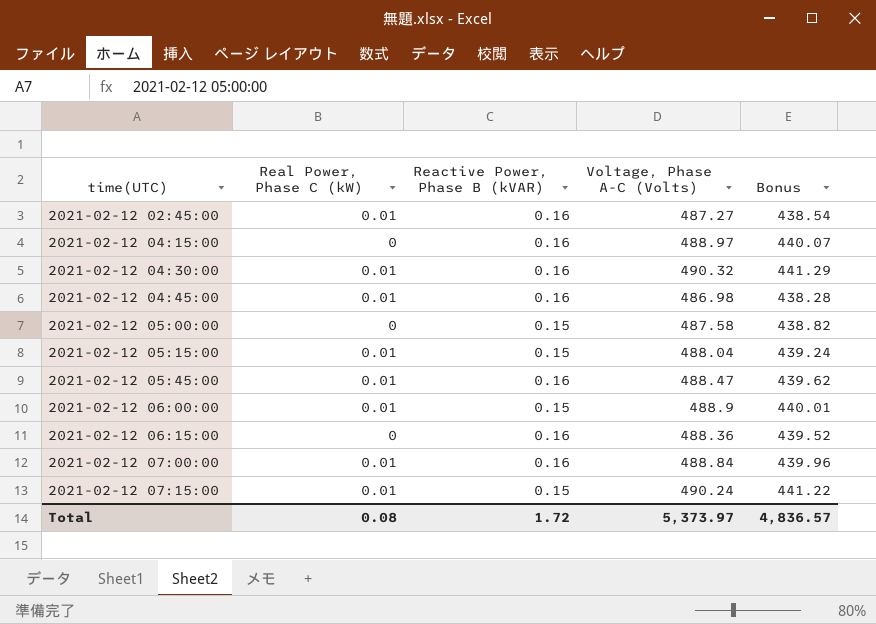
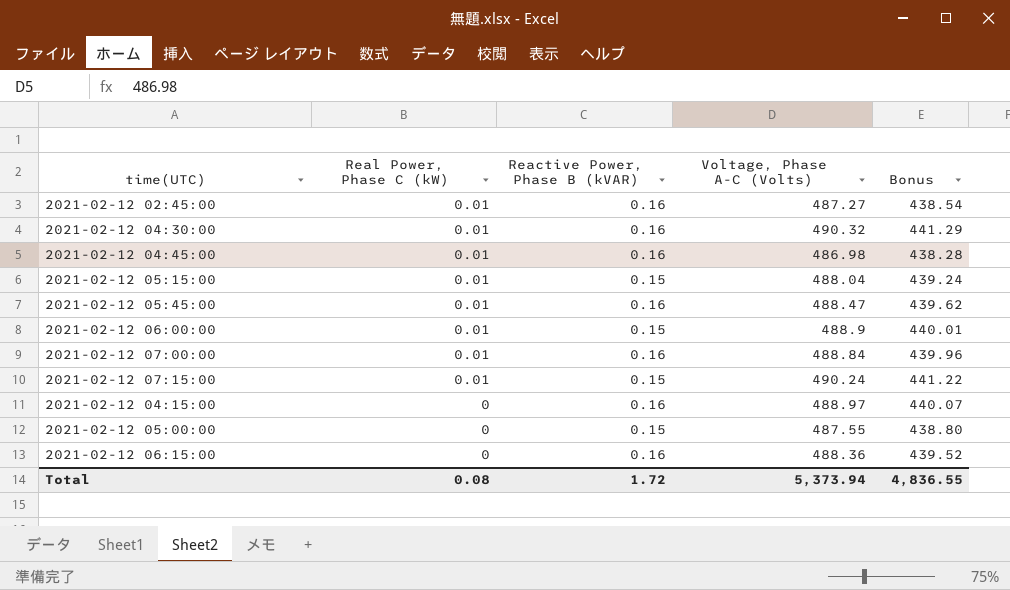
row order: time(UTC) ascending -> Real Power, Phase C (kW) descending
2021-02-12 05:00:00 | Voltage, Phase A-C (Volts): 487.58 -> 487.55
2021-02-12 05:00:00 | Bonus: 438.82 -> 438.80
Total | Voltage, Phase A-C (Volts): 5,373.97 -> 5,373.94
Total | Bonus: 4,836.57 -> 4,836.55

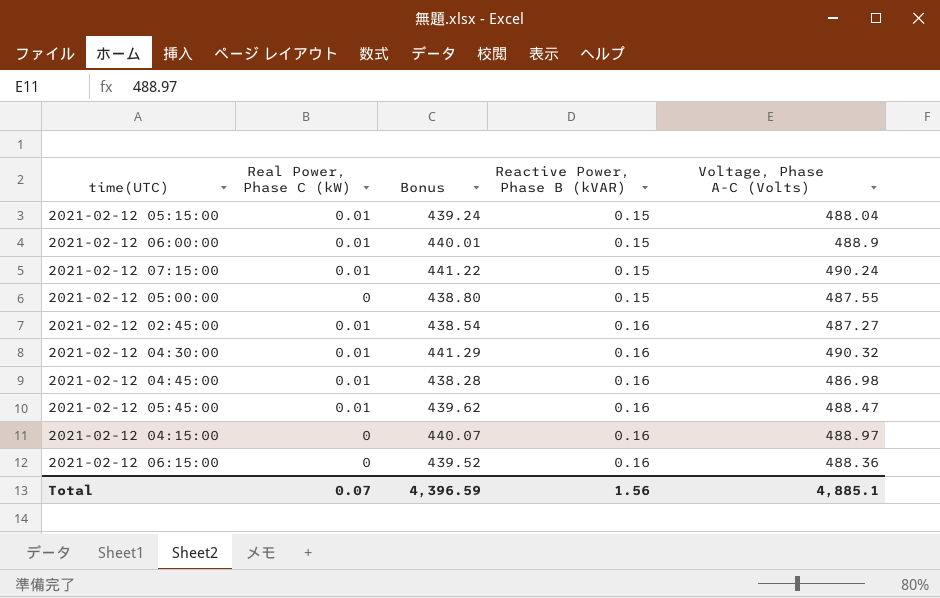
row order: Real Power, Phase C (kW) descending -> Reactive Power, Phase B (kVAR) ascending
column Bonus | position: 5 -> 3
row 2021-02-12 07:00:00: 0.01 | 0.16 | 488.84 | 439.96 -> none
Total | Real Power, Phase C (kW): 0.08 -> 0.07
Total | Bonus: 4,836.55 -> 4,396.59
Total | Reactive Power, Phase B (kVAR): 1.72 -> 1.56
Total | Voltage, Phase A-C (Volts): 5,373.94 -> 4,885.1

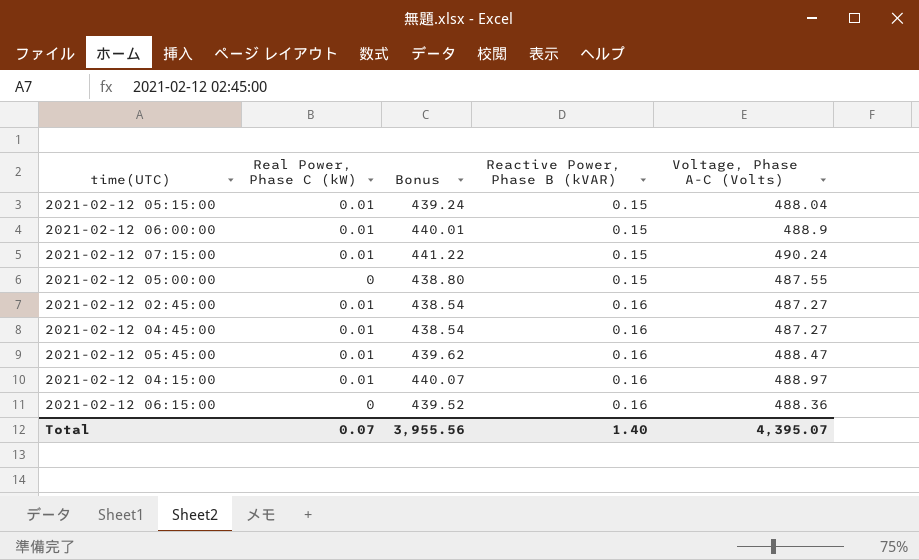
row 2021-02-12 04:30:00: 0.01 | 441.29 | 0.16 | 490.32 -> none
2021-02-12 04:45:00 | Bonus: 438.28 -> 438.54
2021-02-12 04:45:00 | Voltage, Phase A-C (Volts): 486.98 -> 487.27
2021-02-12 04:15:00 | Real Power, Phase C (kW): 0 -> 0.01
Total | Bonus: 4,396.59 -> 3,955.56
Total | Reactive Power, Phase B (kVAR): 1.56 -> 1.40
Total | Voltage, Phase A-C (Volts): 4,885.1 -> 4,395.07

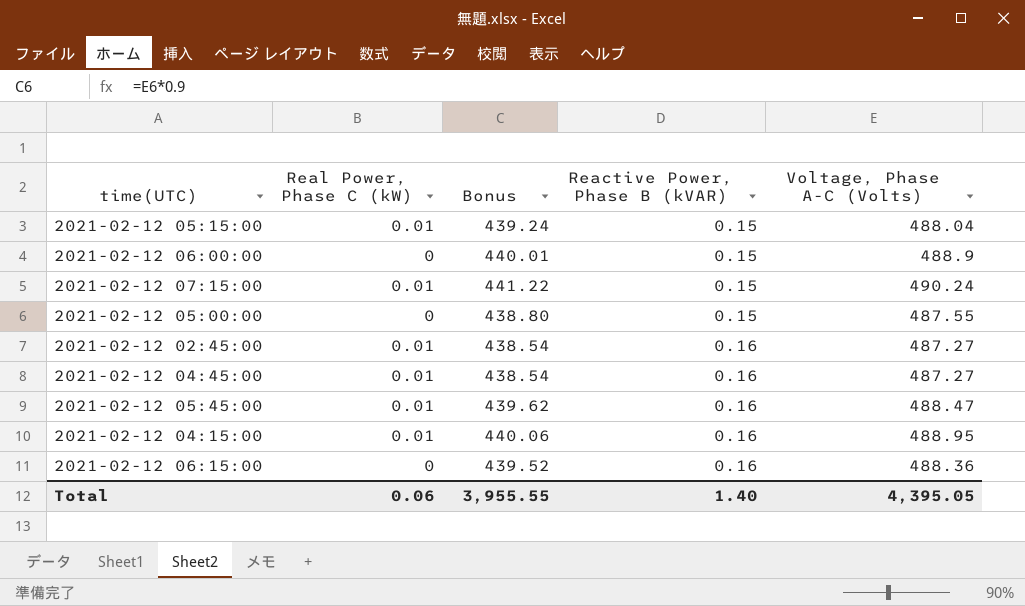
2021-02-12 06:00:00 | Real Power, Phase C (kW): 0.01 -> 0
2021-02-12 04:15:00 | Bonus: 440.07 -> 440.06
2021-02-12 04:15:00 | Voltage, Phase A-C (Volts): 488.97 -> 488.95
Total | Real Power, Phase C (kW): 0.07 -> 0.06
Total | Bonus: 3,955.56 -> 3,955.55
Total | Voltage, Phase A-C (Volts): 4,395.07 -> 4,395.05

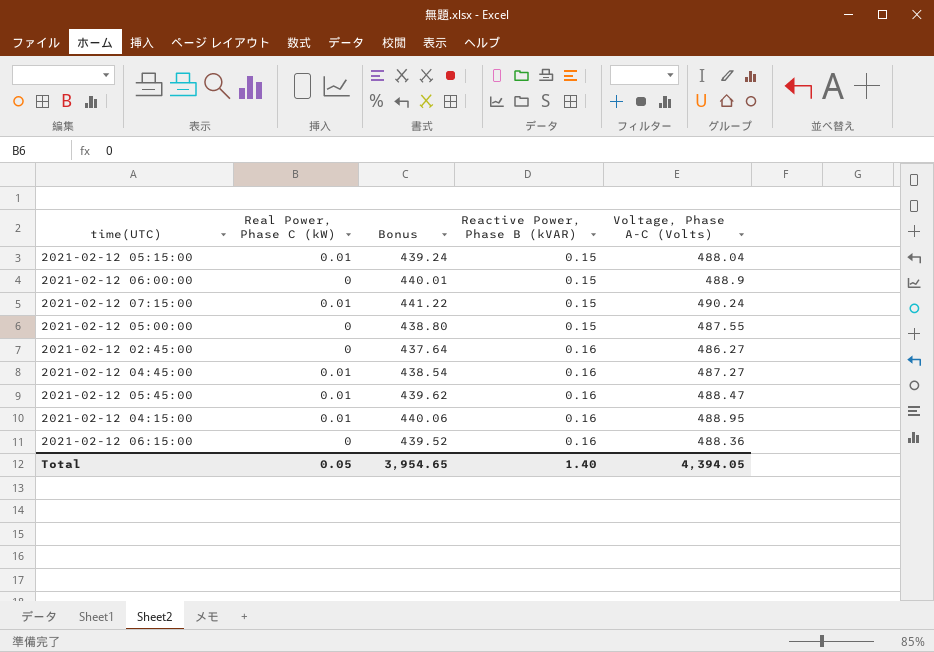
2021-02-12 02:45:00 | Real Power, Phase C (kW): 0.01 -> 0
2021-02-12 02:45:00 | Bonus: 438.54 -> 437.64
2021-02-12 02:45:00 | Voltage, Phase A-C (Volts): 487.27 -> 486.27
Total | Real Power, Phase C (kW): 0.06 -> 0.05
Total | Bonus: 3,955.55 -> 3,954.65
Total | Voltage, Phase A-C (Volts): 4,395.05 -> 4,394.05

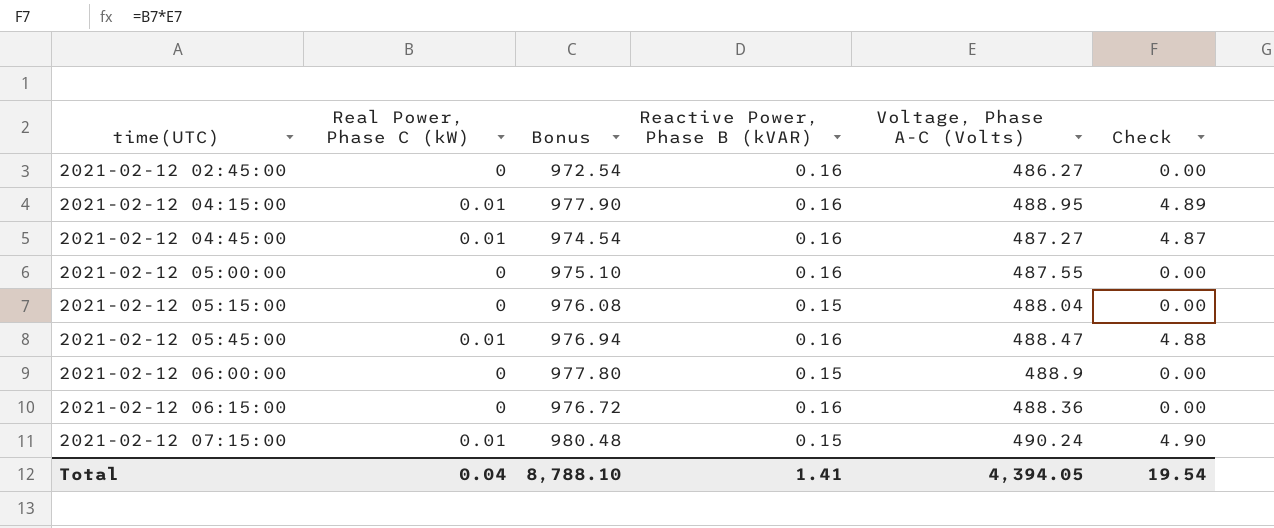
row order: Reactive Power, Phase B (kVAR) ascending -> time(UTC) ascending
column Bonus | formula: [Voltage, Phase A-C (Volts)] * 0.9 -> [Voltage, Phase A-C (Volts)] * 2
column Check | formula: none -> [Real Power, Phase C (kW)] * [Voltage, Phase A-C (Volts)]
2021-02-12 05:00:00 | Reactive Power, Phase B (kVAR): 0.15 -> 0.16
2021-02-12 05:15:00 | Real Power, Phase C (kW): 0.01 -> 0
Total | Real Power, Phase C (kW): 0.05 -> 0.04
Total | Bonus: 3,954.65 -> 8,788.10
Total | Reactive Power, Phase B (kVAR): 1.40 -> 1.41

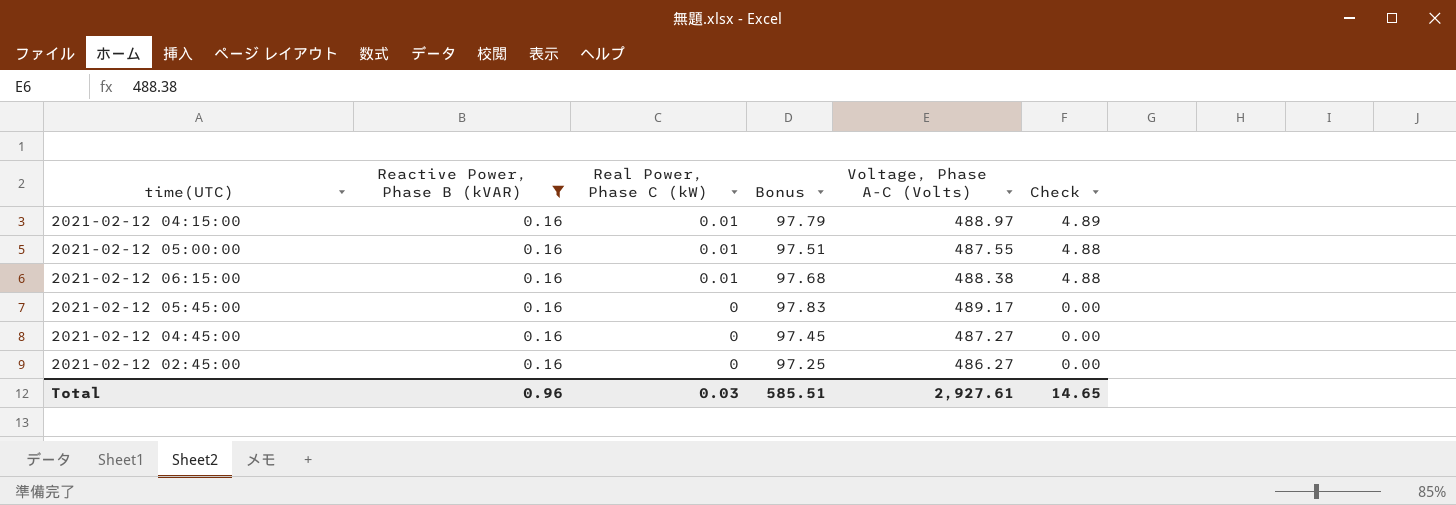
filter: none -> Reactive Power, Phase B (kVAR) = 0.16
row order: time(UTC) ascending -> Real Power, Phase C (kW) descending
column Reactive Power, Phase B (kVAR) | position: 4 -> 2
column Bonus | formula: [Voltage, Phase A-C (Volts)] * 2 -> [Voltage, Phase A-C (Volts)] * 0.2
2021-02-12 04:15:00 | Voltage, Phase A-C (Volts): 488.95 -> 488.97
2021-02-12 05:00:00 | Real Power, Phase C (kW): 0 -> 0.01
2021-02-12 05:00:00 | Check: 0.00 -> 4.88
2021-02-12 06:15:00 | Real Power, Phase C (kW): 0 -> 0.01
2021-02-12 06:15:00 | Voltage, Phase A-C (Volts): 488.36 -> 488.38
2021-02-12 06:15:00 | Check: 0.00 -> 4.88
2021-02-12 05:45:00 | Real Power, Phase C (kW): 0.01 -> 0
2021-02-12 05:45:00 | Voltage, Phase A-C (Volts): 488.47 -> 489.17
2021-02-12 05:45:00 | Check: 4.88 -> 0.00
2021-02-12 04:45:00 | Real Power, Phase C (kW): 0.01 -> 0
2021-02-12 04:45:00 | Check: 4.87 -> 0.00
Total | Reactive Power, Phase B (kVAR): 1.41 -> 0.96
Total | Real Power, Phase C (kW): 0.04 -> 0.03
Total | Bonus: 8,788.10 -> 585.51
Total | Voltage, Phase A-C (Volts): 4,394.05 -> 2,927.61
Total | Check: 19.54 -> 14.65

